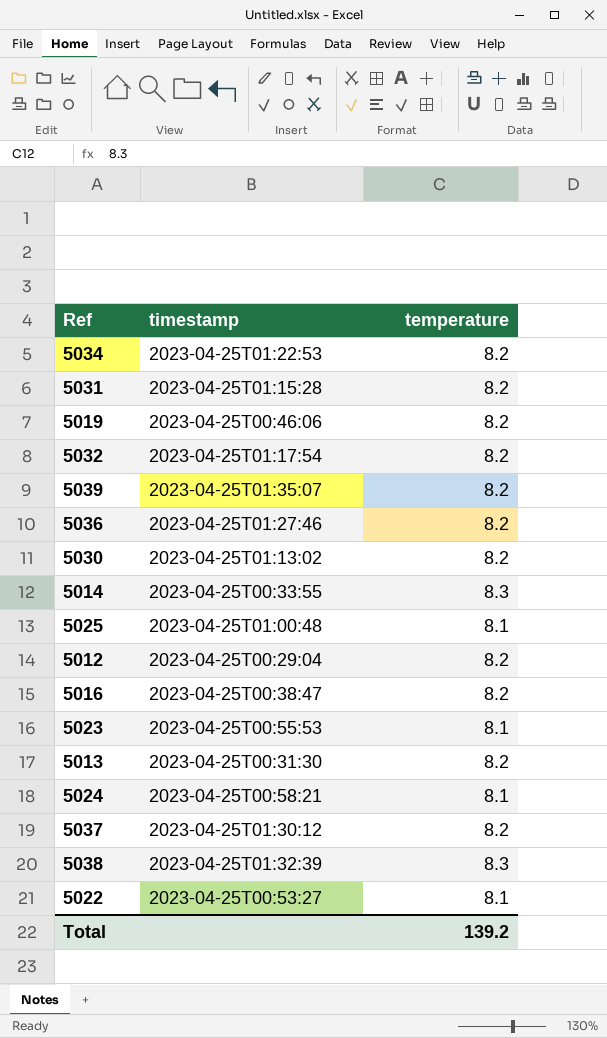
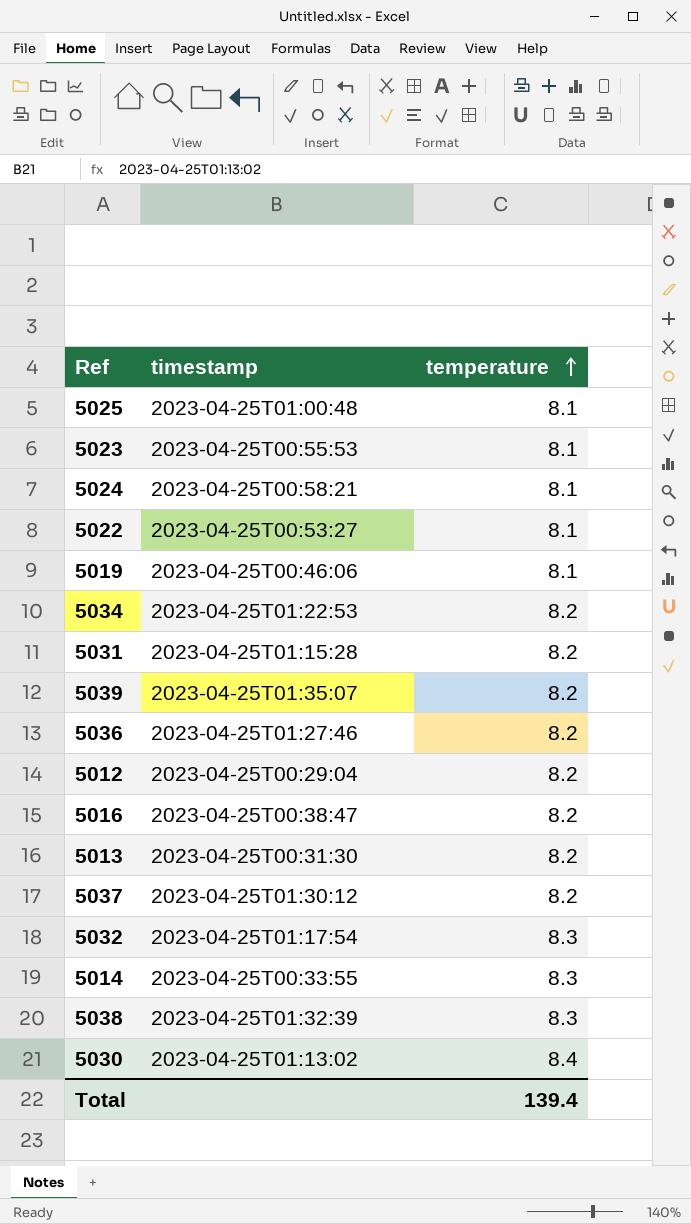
row order: none -> temperature ascending
5019 | temperature: 8.2 -> 8.1
5032 | temperature: 8.2 -> 8.3
5030 | temperature: 8.2 -> 8.4
Total | temperature: 139.2 -> 139.4

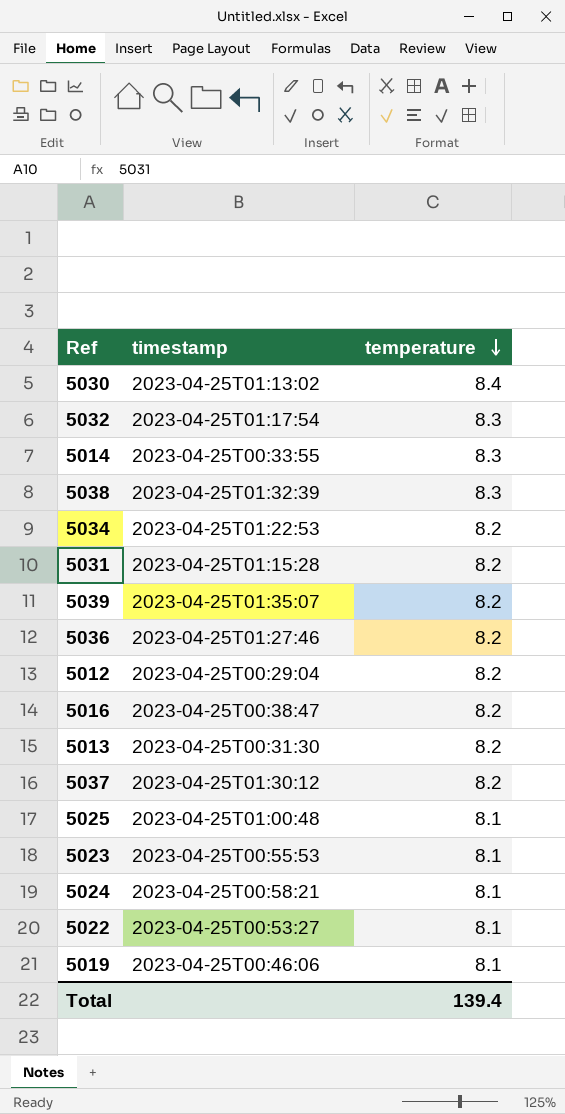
row order: temperature ascending -> temperature descending

